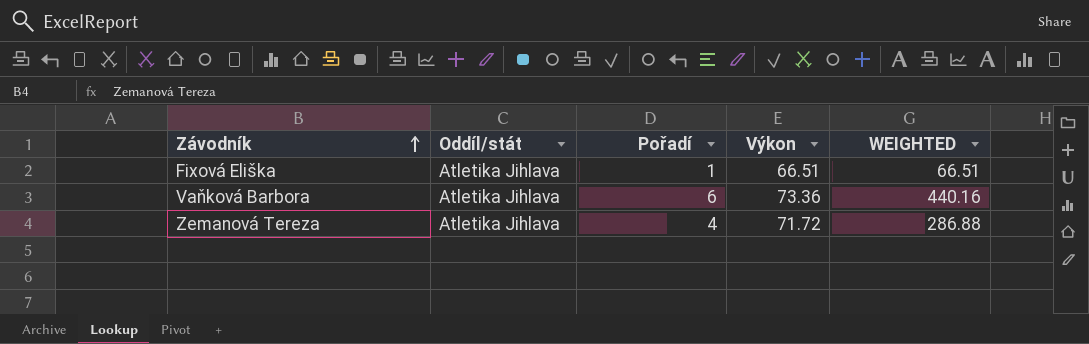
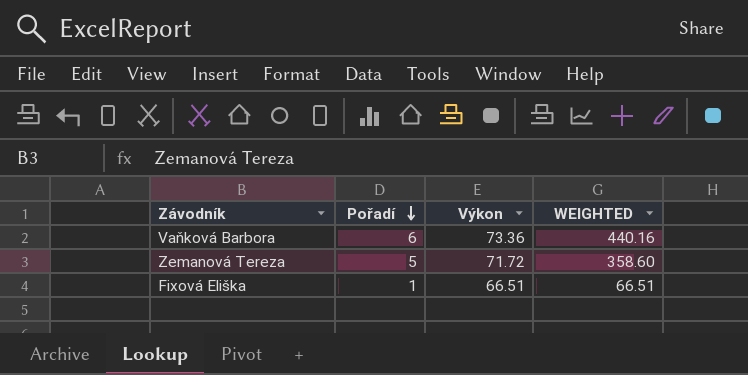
row order: Závodník ascending -> Pořadí descending
column Oddíl/stát | position: 2 -> none
Zemanová Tereza | Pořadí: 4 -> 5
Zemanová Tereza | WEIGHTED: 286.88 -> 358.60

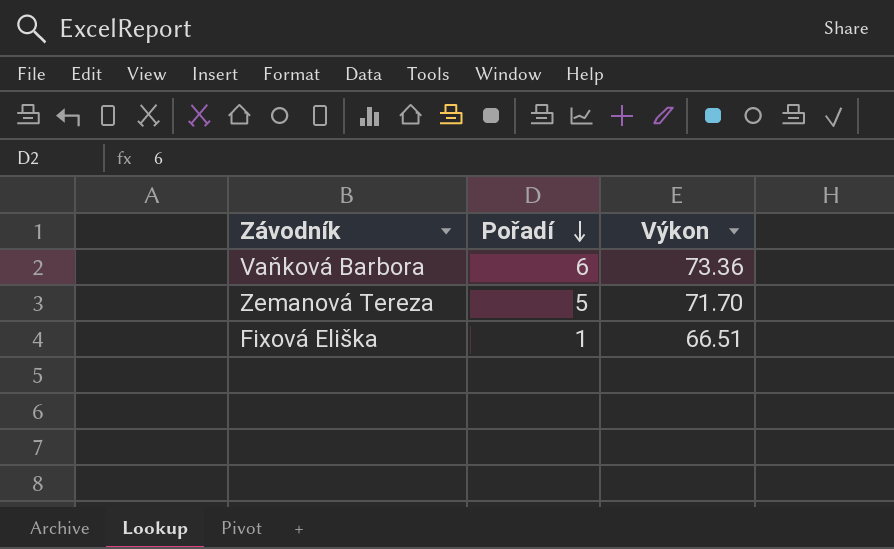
column WEIGHTED | formula: [Pořadí] * [Výkon] -> none
Zemanová Tereza | Výkon: 71.72 -> 71.70

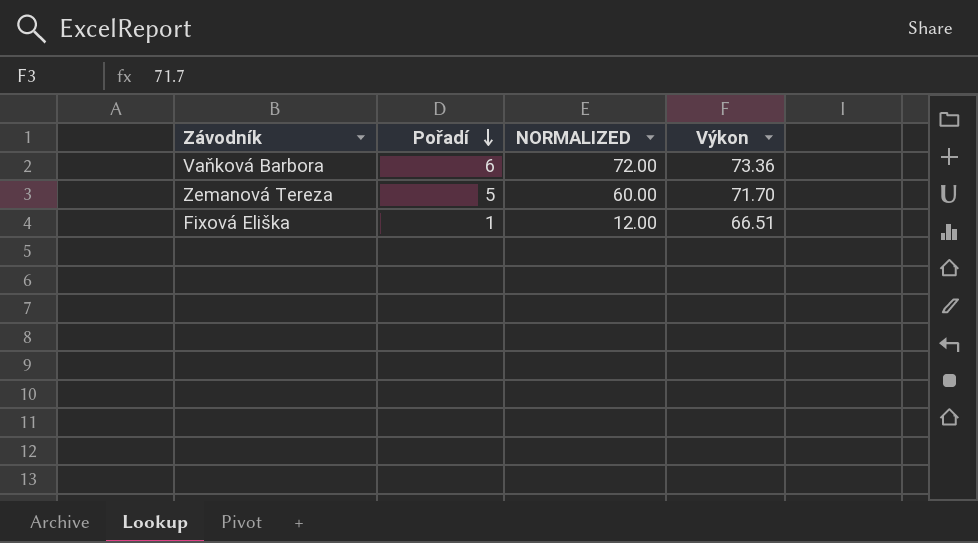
column NORMALIZED | formula: none -> [Pořadí] * 12

